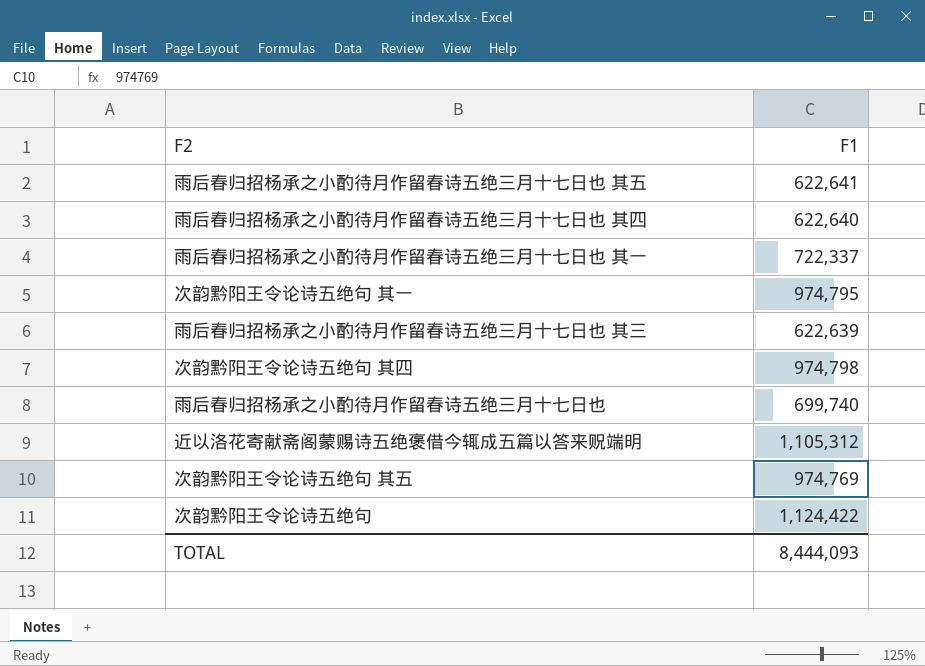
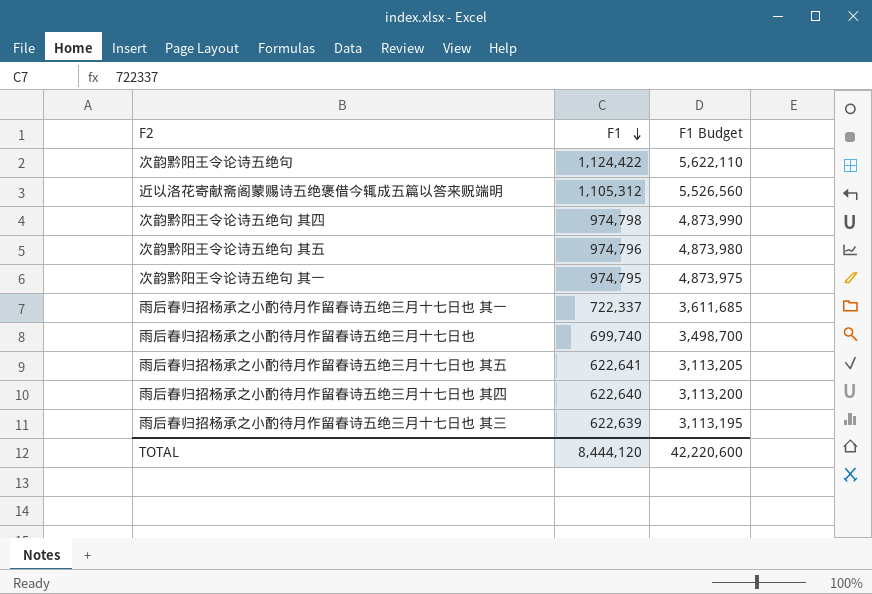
row order: none -> F1 descending
column F1 Budget | formula: none -> [F1] * 5
次韵黔阳王令论诗五绝句 其五 | F1: 974,769 -> 974,796
TOTAL | F1: 8,444,093 -> 8,444,120

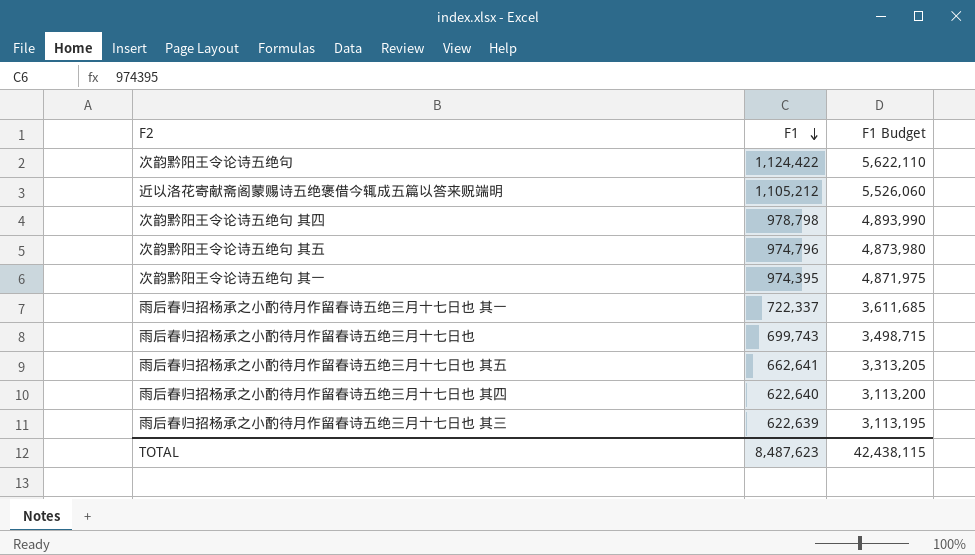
近以洛花寄献斋阁蒙赐诗五绝褒借今辄成五篇以答来贶端明 | F1: 1,105,312 -> 1,105,212
近以洛花寄献斋阁蒙赐诗五绝褒借今辄成五篇以答来贶端明 | F1 Budget: 5,526,560 -> 5,526,060
次韵黔阳王令论诗五绝句 其四 | F1: 974,798 -> 978,798
次韵黔阳王令论诗五绝句 其四 | F1 Budget: 4,873,990 -> 4,893,990
次韵黔阳王令论诗五绝句 其一 | F1: 974,795 -> 974,395
次韵黔阳王令论诗五绝句 其一 | F1 Budget: 4,873,975 -> 4,871,975
雨后春归招杨承之小酌待月作留春诗五绝三月十七日也 | F1: 699,740 -> 699,743
雨后春归招杨承之小酌待月作留春诗五绝三月十七日也 | F1 Budget: 3,498,700 -> 3,498,715
雨后春归招杨承之小酌待月作留春诗五绝三月十七日也 其五 | F1: 622,641 -> 662,641
雨后春归招杨承之小酌待月作留春诗五绝三月十七日也 其五 | F1 Budget: 3,113,205 -> 3,313,205
TOTAL | F1: 8,444,120 -> 8,487,623
TOTAL | F1 Budget: 42,220,600 -> 42,438,115

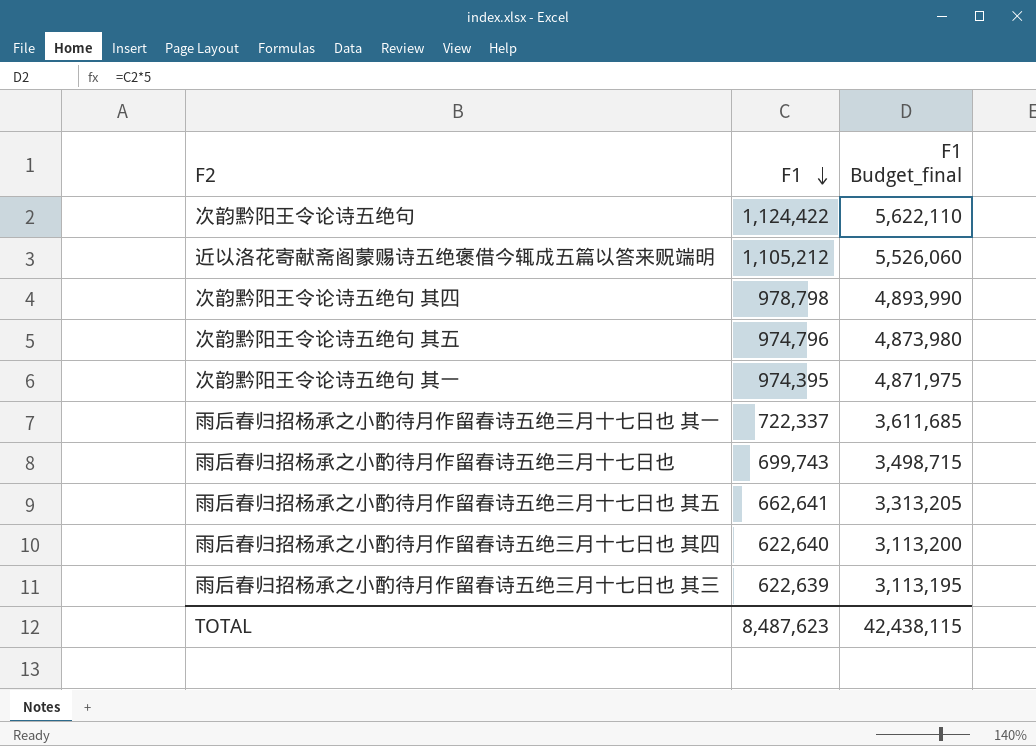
column name: F1 Budget -> F1 Budget_final

